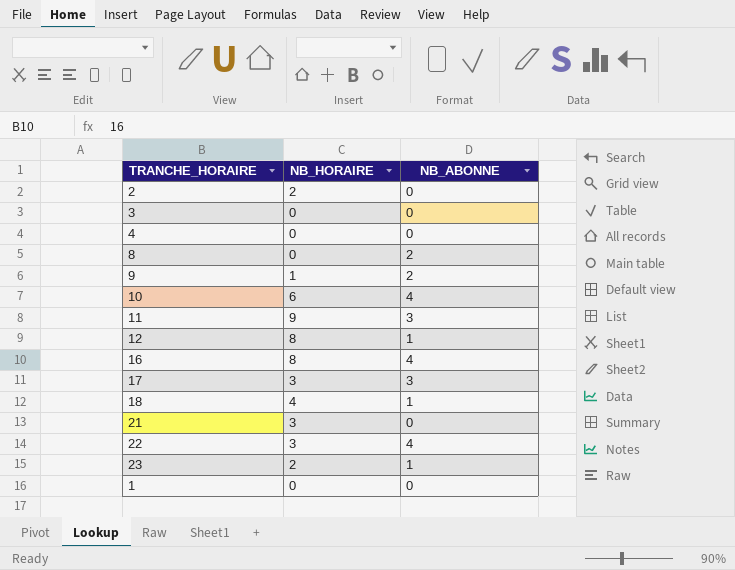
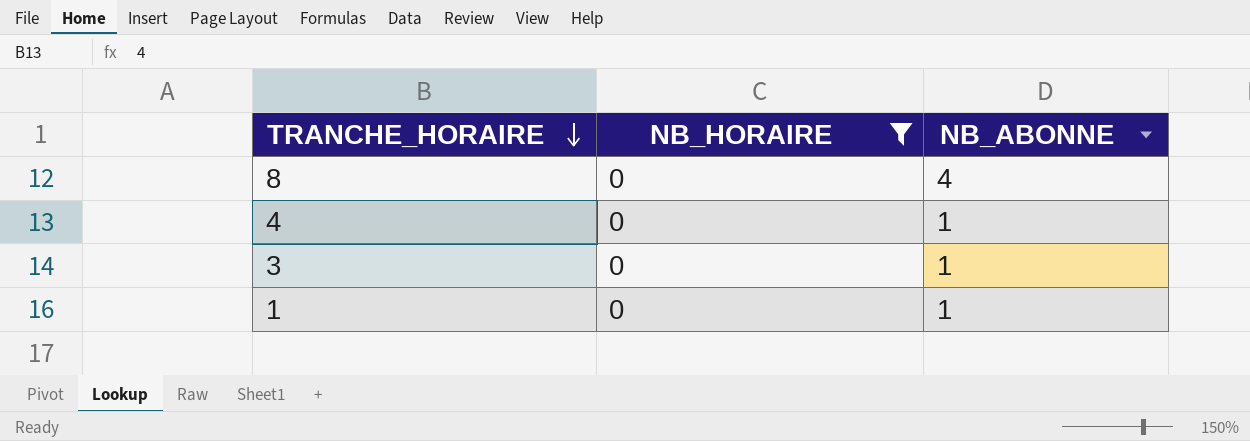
filter: none -> NB_HORAIRE = 0
row order: none -> TRANCHE_HORAIRE descending
8 | NB_ABONNE: 2 -> 4
4 | NB_ABONNE: 0 -> 1
3 | NB_ABONNE: 0 -> 1
1 | NB_ABONNE: 0 -> 1

